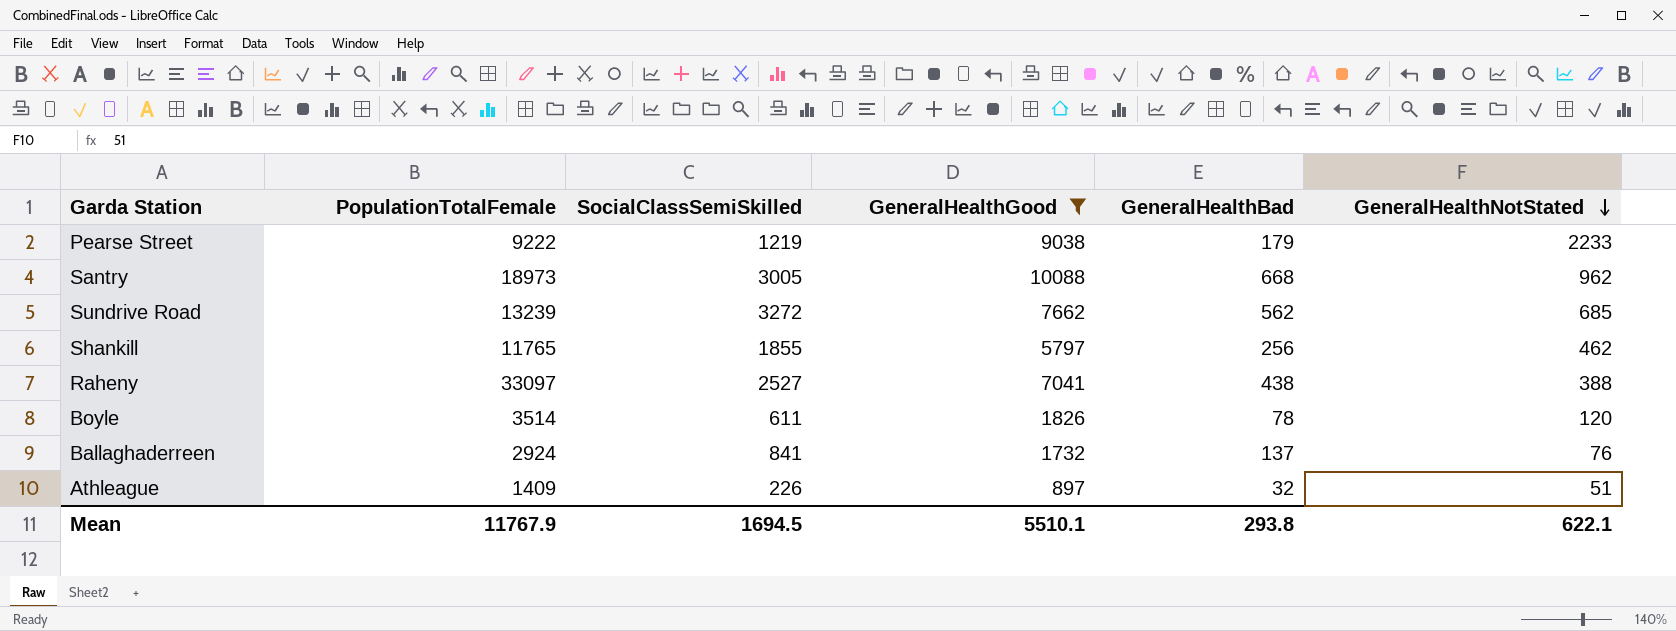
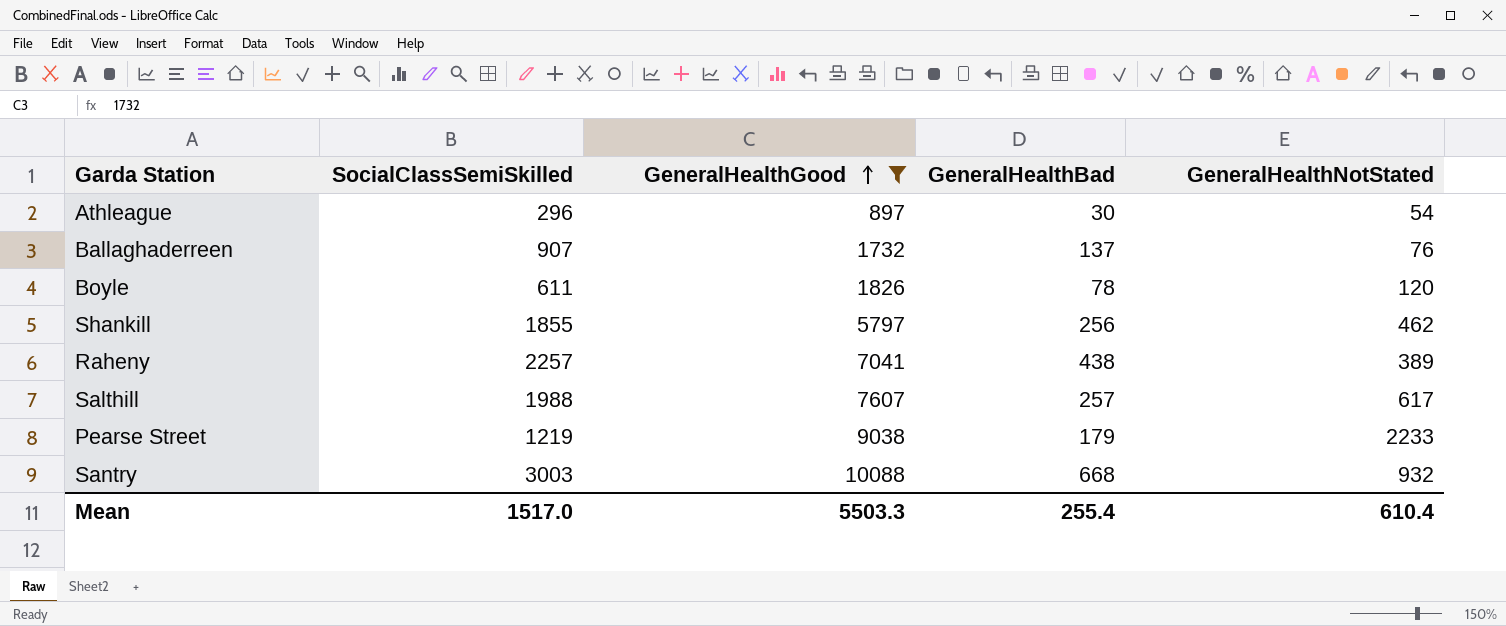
row order: GeneralHealthNotStated descending -> GeneralHealthGood ascending
column PopulationTotalFemale | position: 2 -> none
row Sundrive Road: 13239 | 3272 | 7662 | 562 | 685 -> none
Athleague | SocialClassSemiSkilled: 226 -> 296
Athleague | GeneralHealthBad: 32 -> 30
Athleague | GeneralHealthNotStated: 51 -> 54
Ballaghaderreen | SocialClassSemiSkilled: 841 -> 907
Raheny | SocialClassSemiSkilled: 2527 -> 2257
Raheny | GeneralHealthNotStated: 388 -> 389
row Salthill: none -> 1988 | 7607 | 257 | 617
Santry | SocialClassSemiSkilled: 3005 -> 3003
Santry | GeneralHealthNotStated: 962 -> 932
Mean | SocialClassSemiSkilled: 1694.5 -> 1517.0
Mean | GeneralHealthGood: 5510.1 -> 5503.3
Mean | GeneralHealthBad: 293.8 -> 255.4
Mean | GeneralHealthNotStated: 622.1 -> 610.4

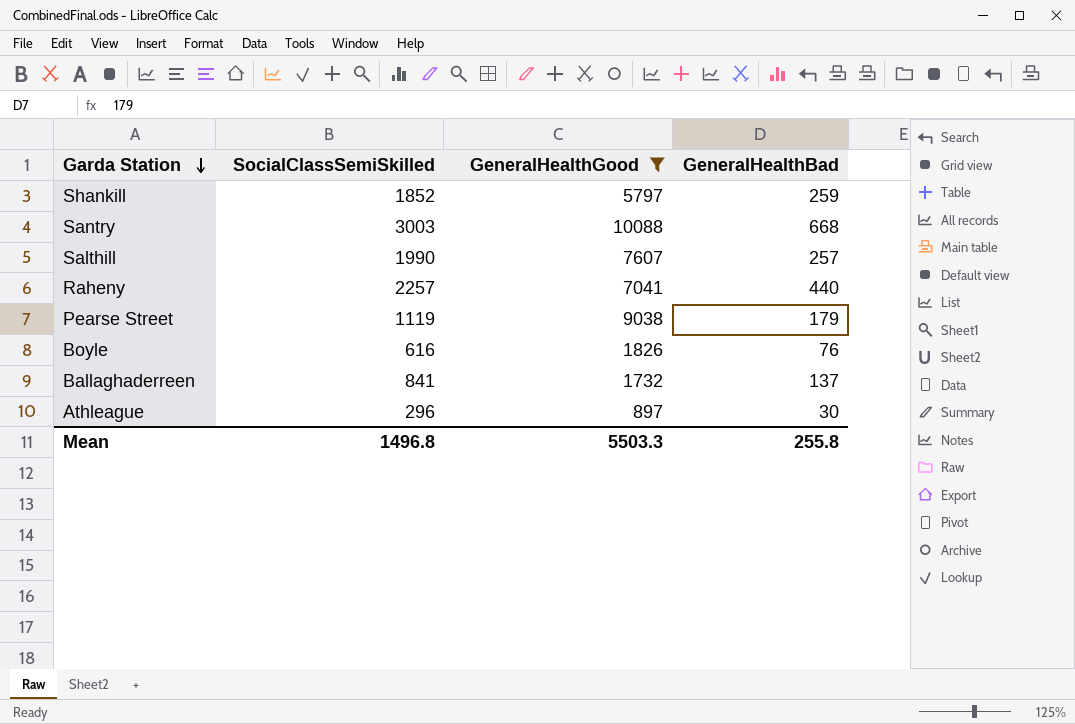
row order: GeneralHealthGood ascending -> Garda Station descending
column GeneralHealthNotStated | position: 5 -> none
Shankill | SocialClassSemiSkilled: 1855 -> 1852
Shankill | GeneralHealthBad: 256 -> 259
Salthill | SocialClassSemiSkilled: 1988 -> 1990
Raheny | GeneralHealthBad: 438 -> 440
Pearse Street | SocialClassSemiSkilled: 1219 -> 1119
Boyle | SocialClassSemiSkilled: 611 -> 616
Boyle | GeneralHealthBad: 78 -> 76
Ballaghaderreen | SocialClassSemiSkilled: 907 -> 841
Mean | SocialClassSemiSkilled: 1517.0 -> 1496.8
Mean | GeneralHealthBad: 255.4 -> 255.8

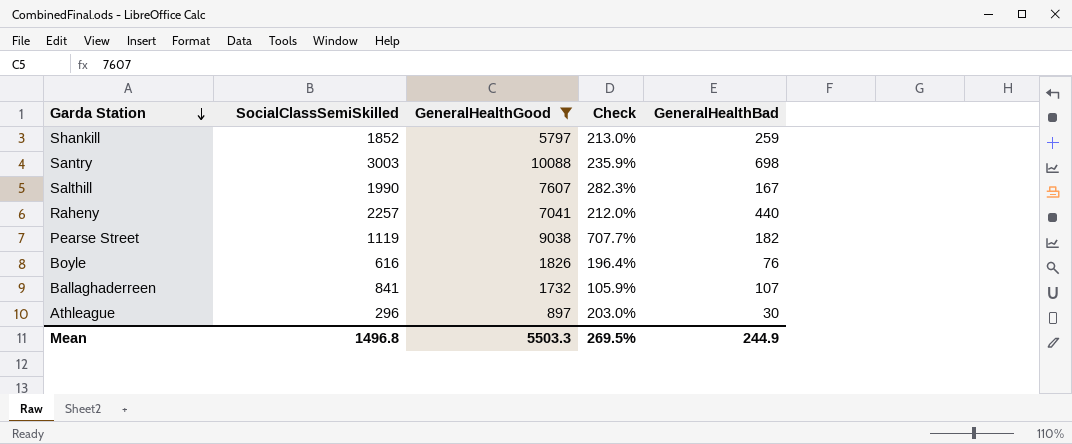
column Check | formula: none -> ([GeneralHealthGood] - [SocialClassSemiSkilled]) / [SocialClassSemiSkilled]
Santry | GeneralHealthBad: 668 -> 698
Salthill | GeneralHealthBad: 257 -> 167
Pearse Street | GeneralHealthBad: 179 -> 182
Ballaghaderreen | GeneralHealthBad: 137 -> 107
Mean | GeneralHealthBad: 255.8 -> 244.9

